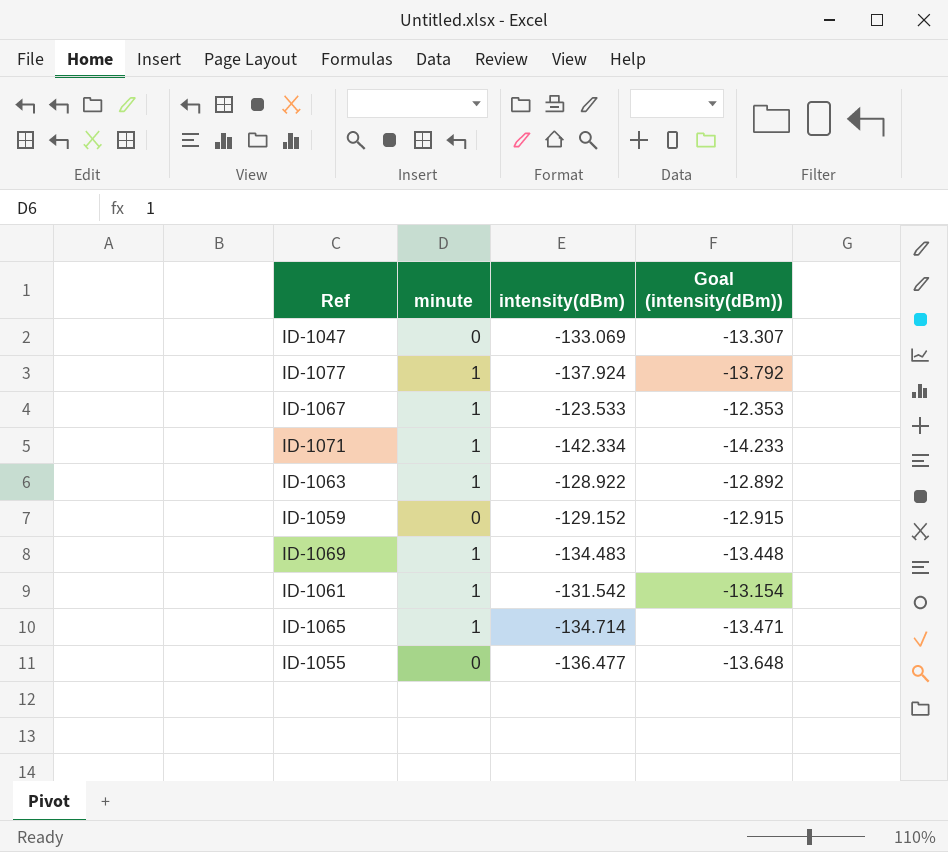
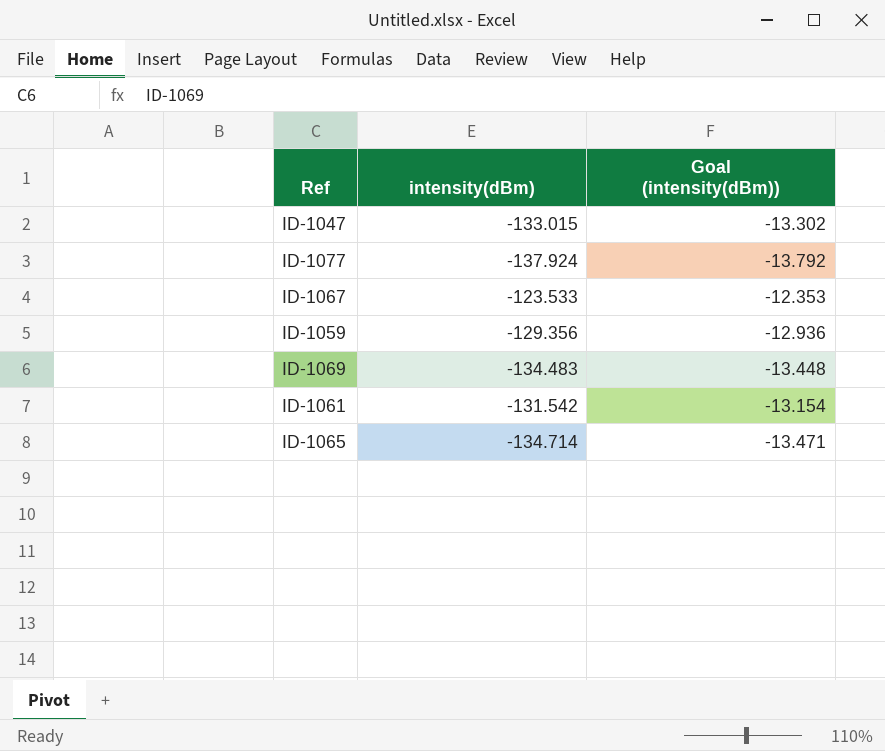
column minute | position: 2 -> none
row ID-1071: 1 | -142.334 | -14.233 -> none
row ID-1063: 1 | -128.922 | -12.892 -> none
row ID-1055: 0 | -136.477 | -13.648 -> none
ID-1047 | intensity(dBm): -133.069 -> -133.015
ID-1047 | Goal (intensity(dBm)): -13.307 -> -13.302
ID-1059 | intensity(dBm): -129.152 -> -129.356
ID-1059 | Goal (intensity(dBm)): -12.915 -> -12.936

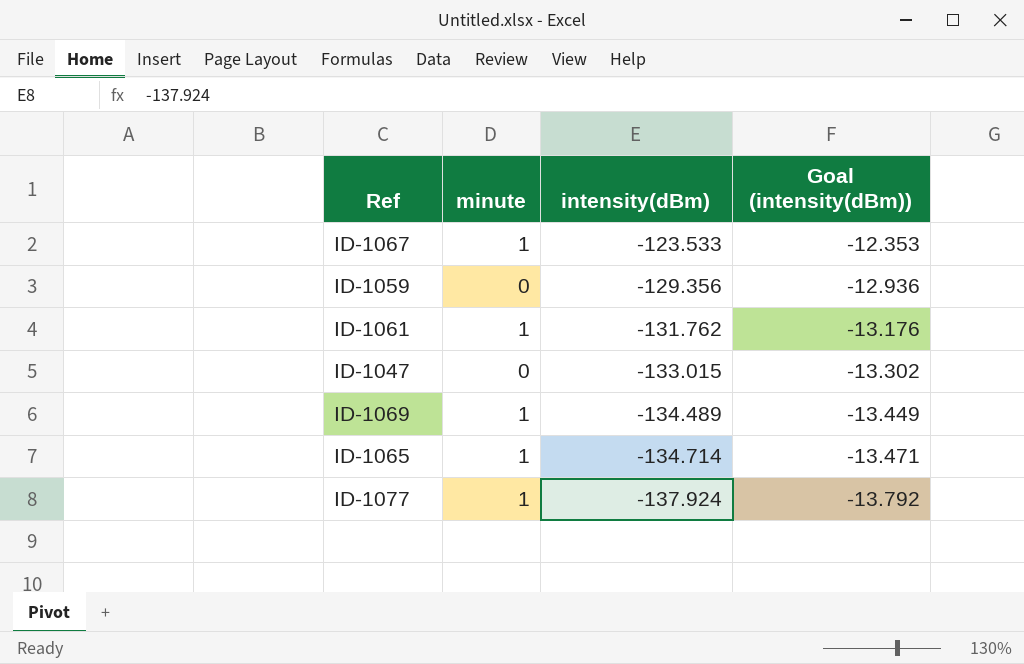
row order: none -> intensity(dBm) descending
column minute | position: none -> 2
ID-1061 | intensity(dBm): -131.542 -> -131.762
ID-1061 | Goal (intensity(dBm)): -13.154 -> -13.176
ID-1069 | intensity(dBm): -134.483 -> -134.489
ID-1069 | Goal (intensity(dBm)): -13.448 -> -13.449

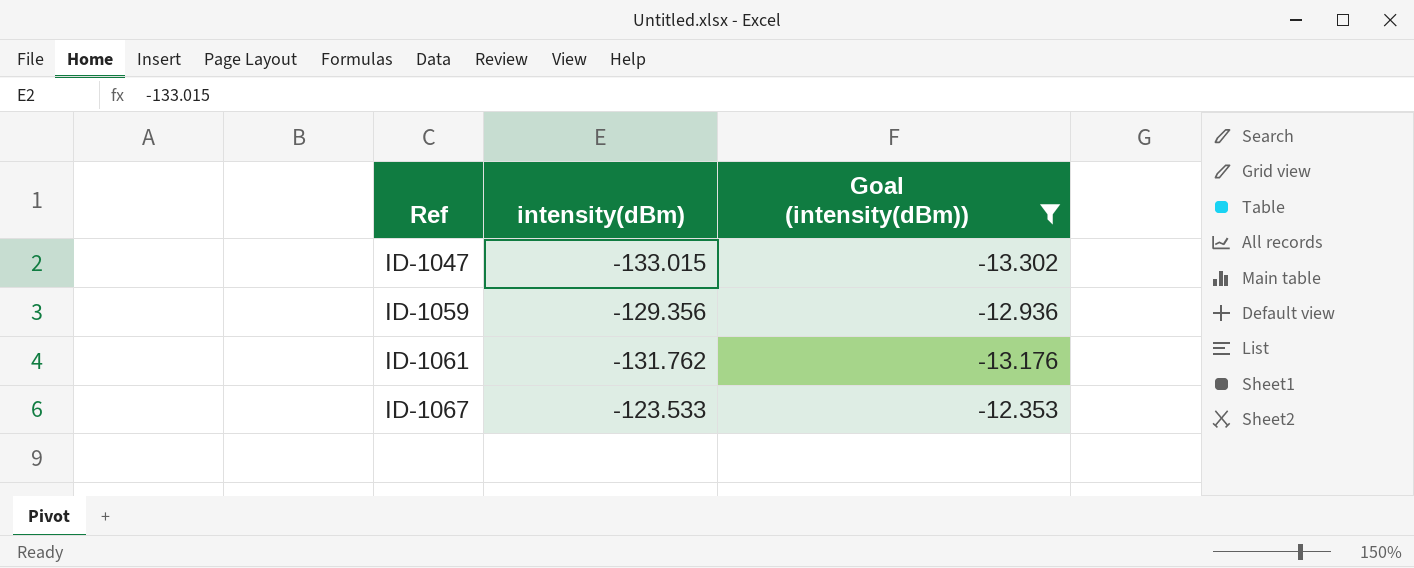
filter: none -> Goal (intensity(dBm)) >= -13.302
row order: intensity(dBm) descending -> Ref ascending
column minute | position: 2 -> none

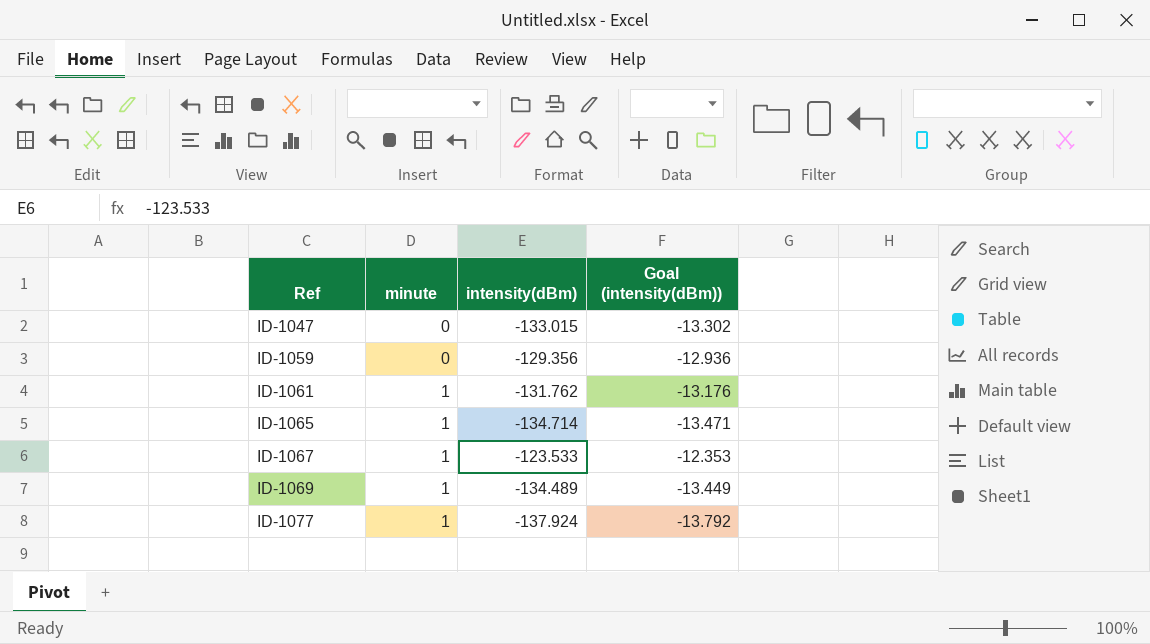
filter: Goal (intensity(dBm)) >= -13.302 -> none
column minute | position: none -> 2

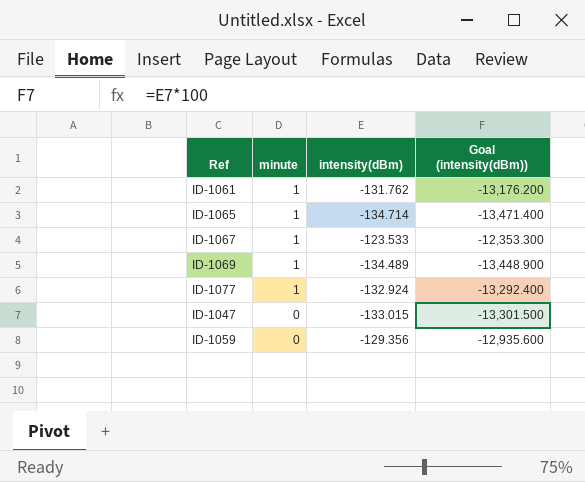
row order: Ref ascending -> minute descending
column Goal (intensity(dBm)) | formula: [intensity(dBm)] * 0.1 -> [intensity(dBm)] * 100
ID-1077 | intensity(dBm): -137.924 -> -132.924

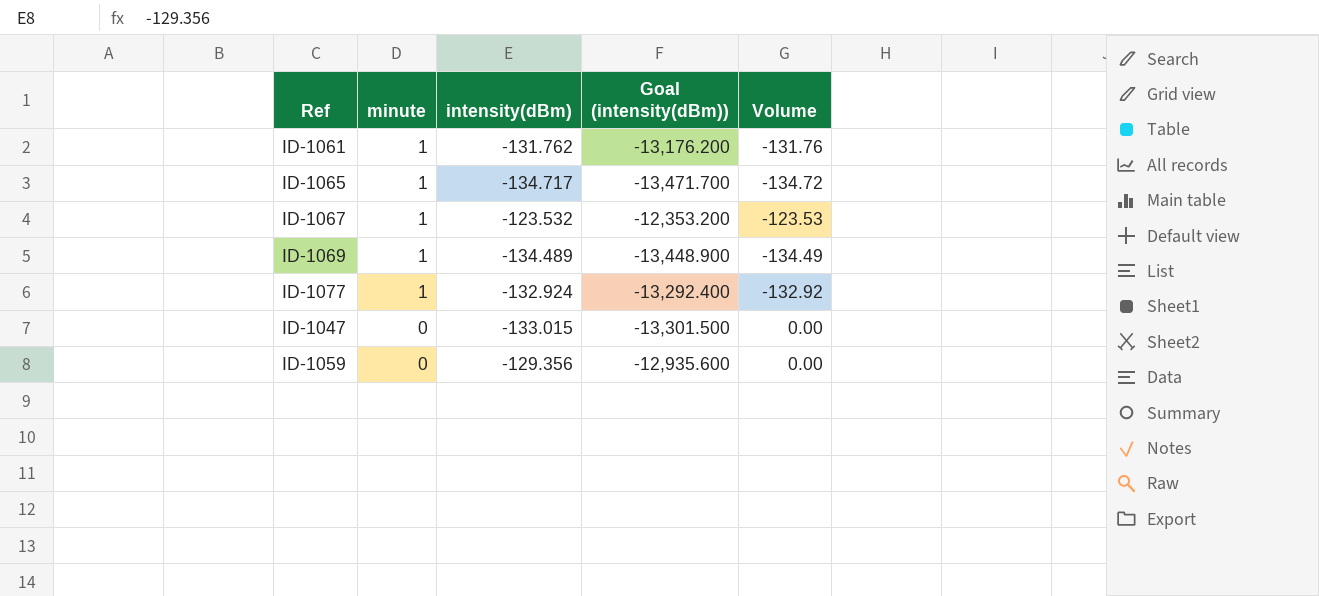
column Volume | formula: none -> [minute] * [intensity(dBm)]
ID-1065 | intensity(dBm): -134.714 -> -134.717
ID-1065 | Goal (intensity(dBm)): -13,471.400 -> -13,471.700
ID-1067 | intensity(dBm): -123.533 -> -123.532
ID-1067 | Goal (intensity(dBm)): -12,353.300 -> -12,353.200

